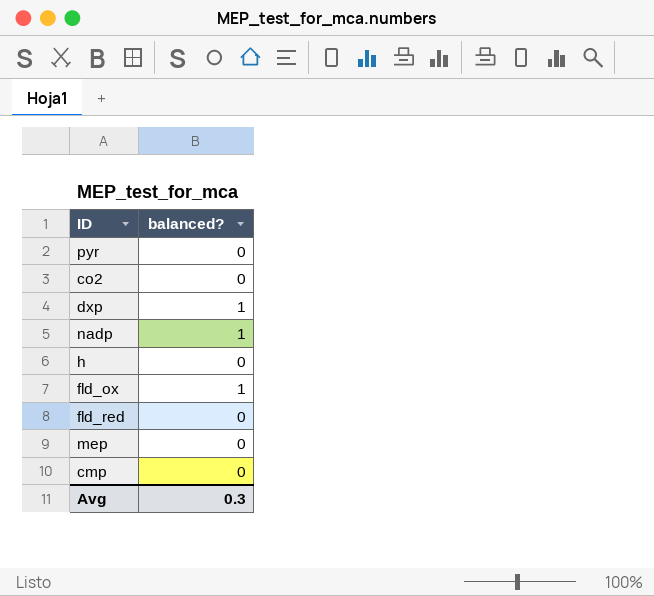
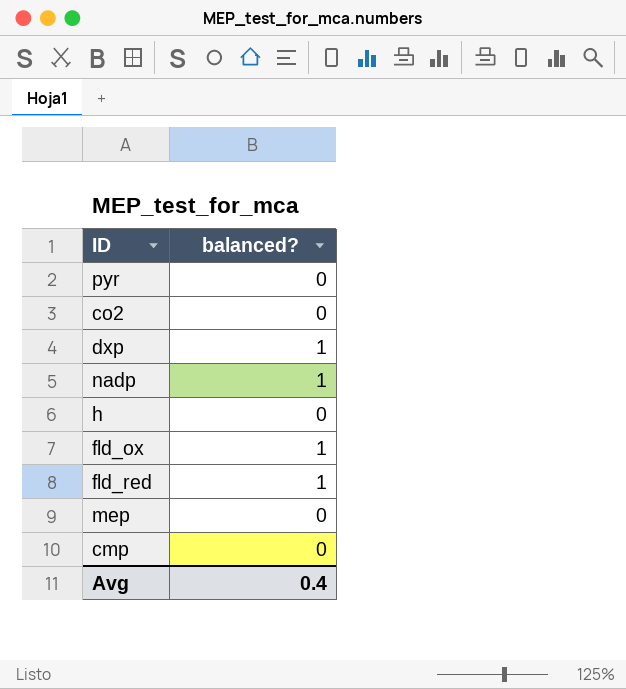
fld_red | balanced?: 0 -> 1
Avg | balanced?: 0.3 -> 0.4

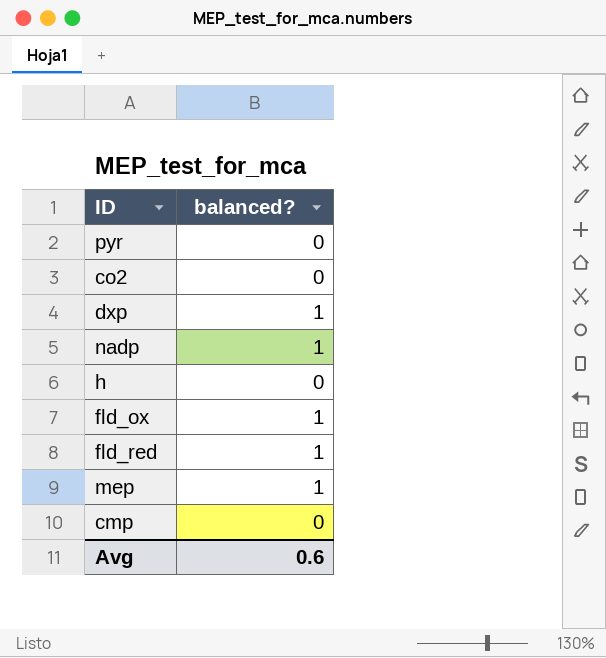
mep | balanced?: 0 -> 1
Avg | balanced?: 0.4 -> 0.6

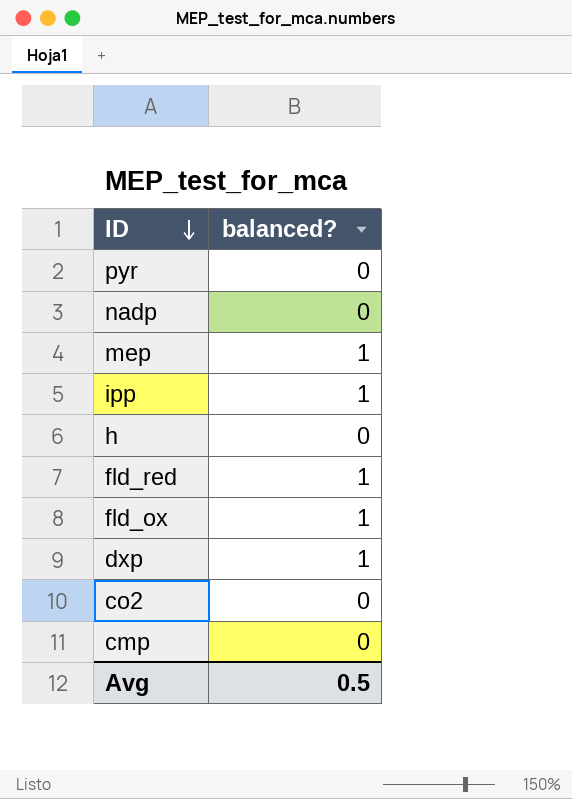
row order: none -> ID descending
nadp | balanced?: 1 -> 0
row ipp: none -> 1
Avg | balanced?: 0.6 -> 0.5

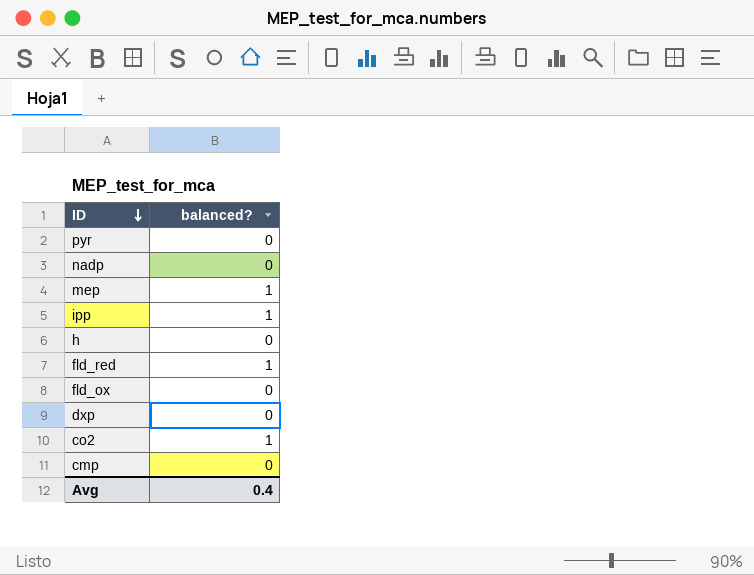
fld_ox | balanced?: 1 -> 0
dxp | balanced?: 1 -> 0
co2 | balanced?: 0 -> 1
Avg | balanced?: 0.5 -> 0.4

